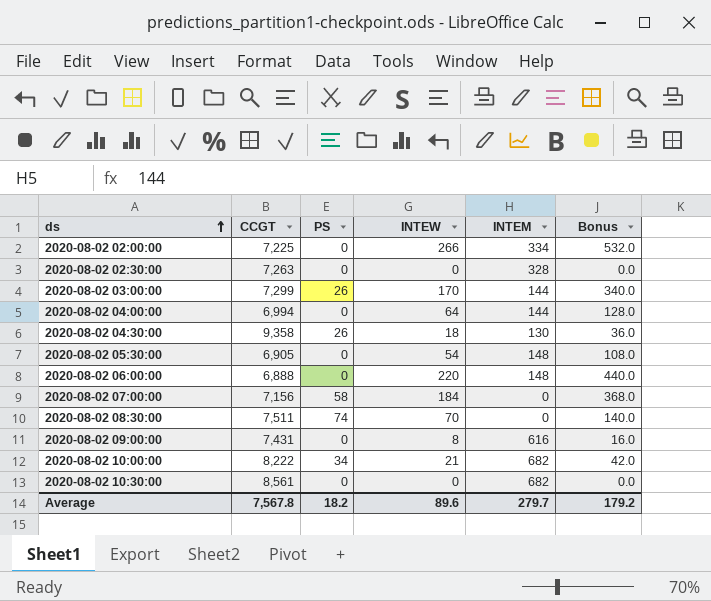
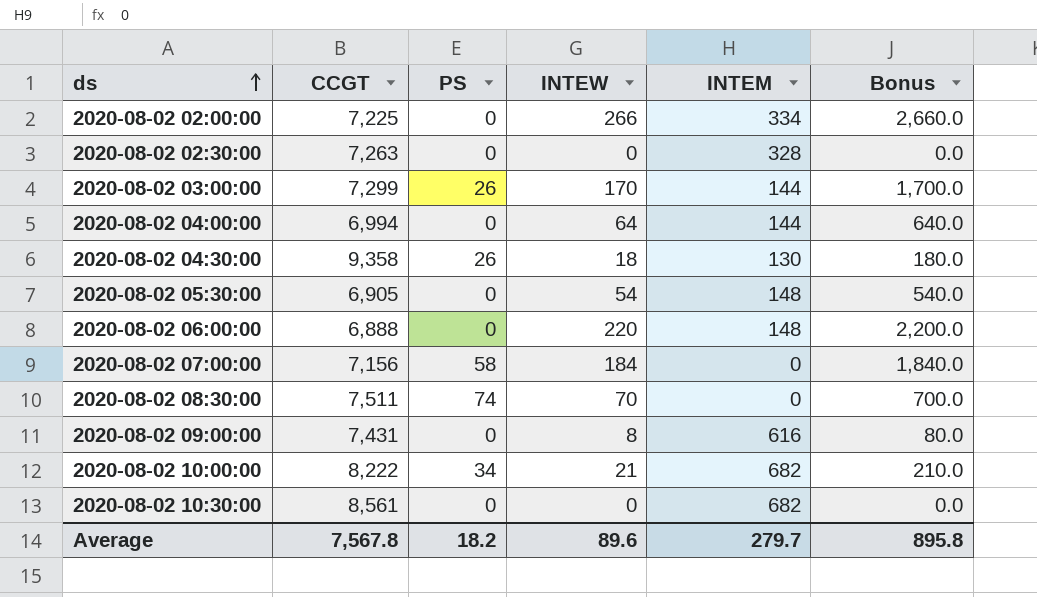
column Bonus | formula: [INTEW] * 2 -> [INTEW] * 10
Average | Bonus: 179.2 -> 895.8

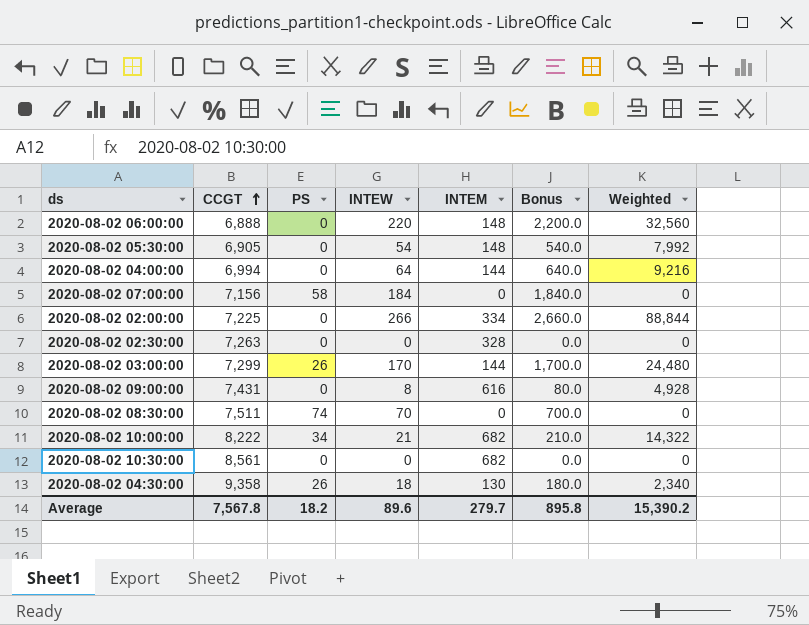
row order: ds ascending -> CCGT ascending
column Weighted | formula: none -> [INTEW] * [INTEM]

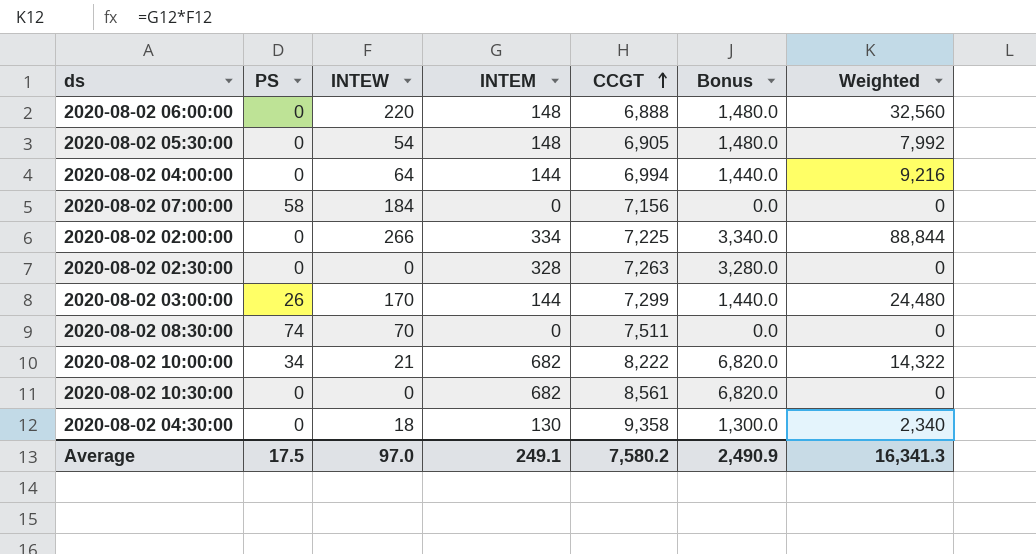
column CCGT | position: 2 -> 5
column Bonus | formula: [INTEW] * 10 -> [INTEM] * 10
row 2020-08-02 09:00:00: 7,431 | 0 | 8 | 616 | 80.0 | 4,928 -> none
2020-08-02 04:30:00 | PS: 26 -> 0
Average | PS: 18.2 -> 17.5
Average | INTEW: 89.6 -> 97.0
Average | INTEM: 279.7 -> 249.1
Average | CCGT: 7,567.8 -> 7,580.2
Average | Bonus: 895.8 -> 2,490.9
Average | Weighted: 15,390.2 -> 16,341.3

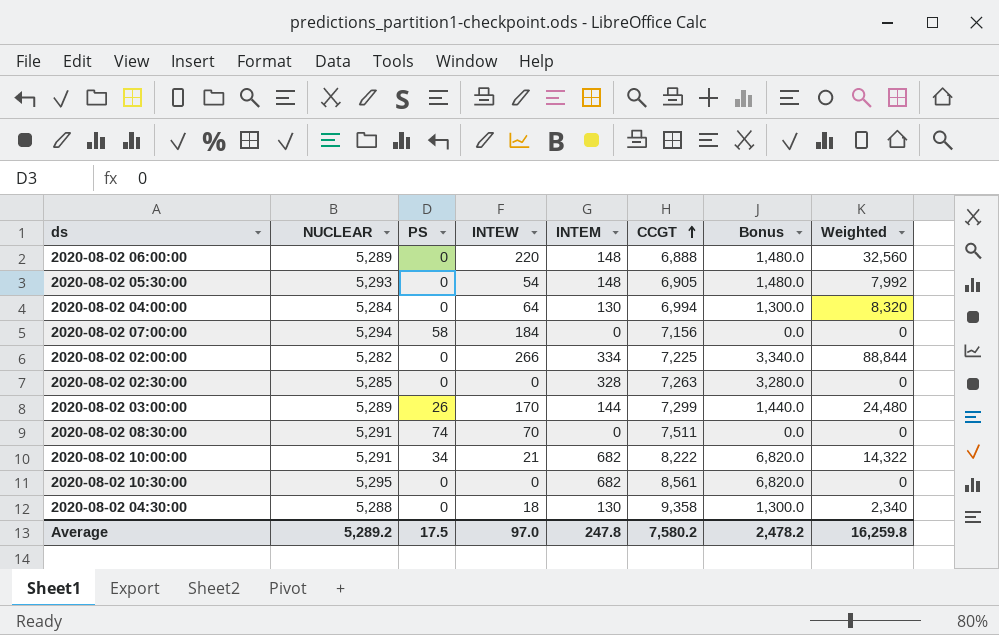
column NUCLEAR | position: none -> 2
2020-08-02 04:00:00 | INTEM: 144 -> 130
2020-08-02 04:00:00 | Bonus: 1,440.0 -> 1,300.0
2020-08-02 04:00:00 | Weighted: 9,216 -> 8,320
Average | INTEM: 249.1 -> 247.8
Average | Bonus: 2,490.9 -> 2,478.2
Average | Weighted: 16,341.3 -> 16,259.8

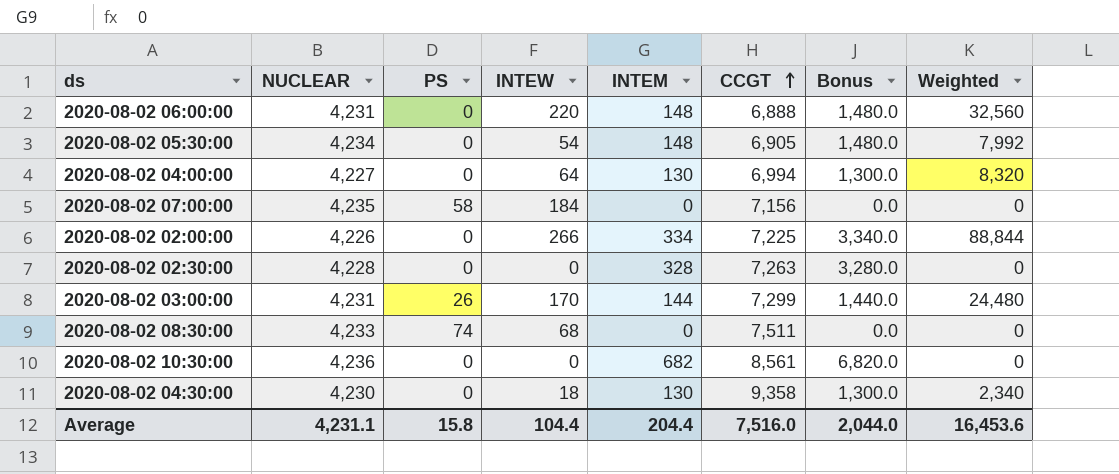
row 2020-08-02 10:00:00: 5,291 | 34 | 21 | 682 | 8,222 | 6,820.0 | 14,322 -> none
2020-08-02 06:00:00 | NUCLEAR: 5,289 -> 4,231
2020-08-02 05:30:00 | NUCLEAR: 5,293 -> 4,234
2020-08-02 04:00:00 | NUCLEAR: 5,284 -> 4,227
2020-08-02 07:00:00 | NUCLEAR: 5,294 -> 4,235
2020-08-02 02:00:00 | NUCLEAR: 5,282 -> 4,226
2020-08-02 02:30:00 | NUCLEAR: 5,285 -> 4,228
2020-08-02 03:00:00 | NUCLEAR: 5,289 -> 4,231
2020-08-02 08:30:00 | NUCLEAR: 5,291 -> 4,233
2020-08-02 08:30:00 | INTEW: 70 -> 68
2020-08-02 10:30:00 | NUCLEAR: 5,295 -> 4,236
2020-08-02 04:30:00 | NUCLEAR: 5,288 -> 4,230
Average | NUCLEAR: 5,289.2 -> 4,231.1
Average | PS: 17.5 -> 15.8
Average | INTEW: 97.0 -> 104.4
Average | INTEM: 247.8 -> 204.4
Average | CCGT: 7,580.2 -> 7,516.0
Average | Bonus: 2,478.2 -> 2,044.0
Average | Weighted: 16,259.8 -> 16,453.6

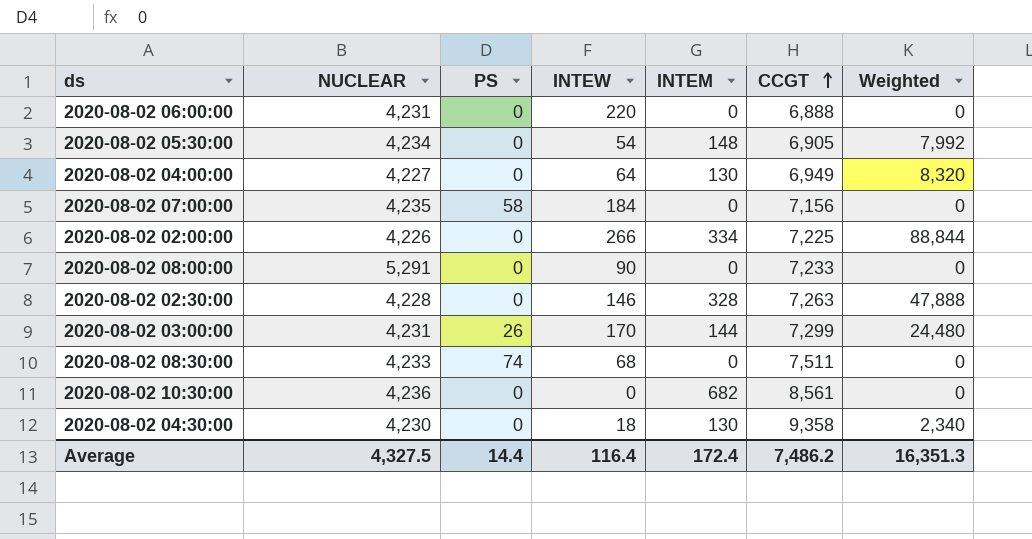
column Bonus | formula: [INTEM] * 10 -> none
2020-08-02 06:00:00 | INTEM: 148 -> 0
2020-08-02 06:00:00 | Weighted: 32,560 -> 0
2020-08-02 04:00:00 | CCGT: 6,994 -> 6,949
row 2020-08-02 08:00:00: none -> 5,291 | 0 | 90 | 0 | 7,233 | 0
2020-08-02 02:30:00 | INTEW: 0 -> 146
2020-08-02 02:30:00 | Weighted: 0 -> 47,888
Average | NUCLEAR: 4,231.1 -> 4,327.5
Average | PS: 15.8 -> 14.4
Average | INTEW: 104.4 -> 116.4
Average | INTEM: 204.4 -> 172.4
Average | CCGT: 7,516.0 -> 7,486.2
Average | Weighted: 16,453.6 -> 16,351.3

